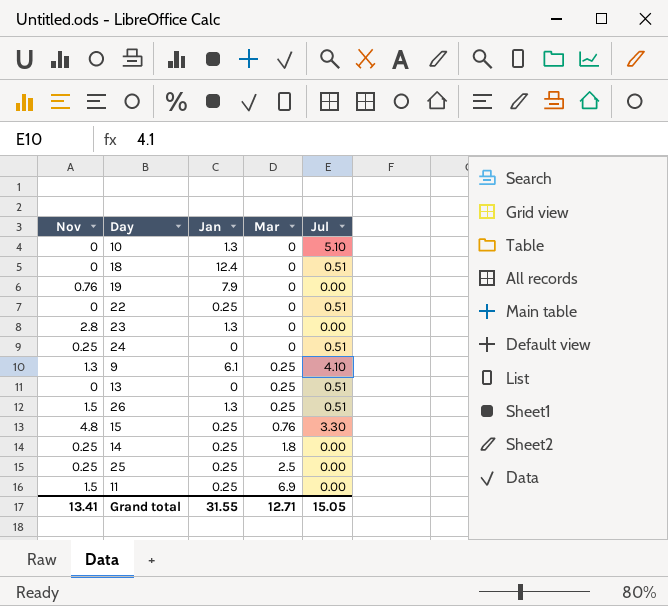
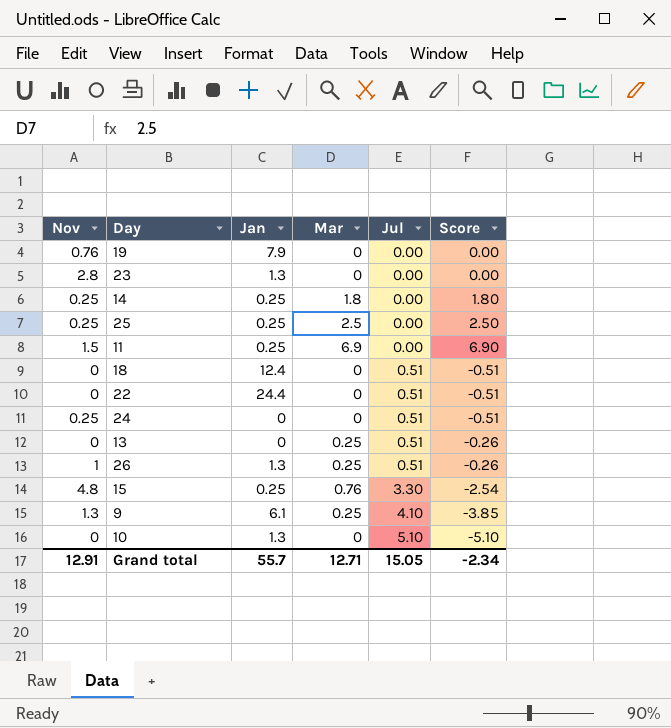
row order: Mar ascending -> Jul ascending
column Score | formula: none -> [Mar] - [Jul]
22 | Jan: 0.25 -> 24.4
26 | Nov: 1.5 -> 1
Grand total | Nov: 13.41 -> 12.91
Grand total | Jan: 31.55 -> 55.7

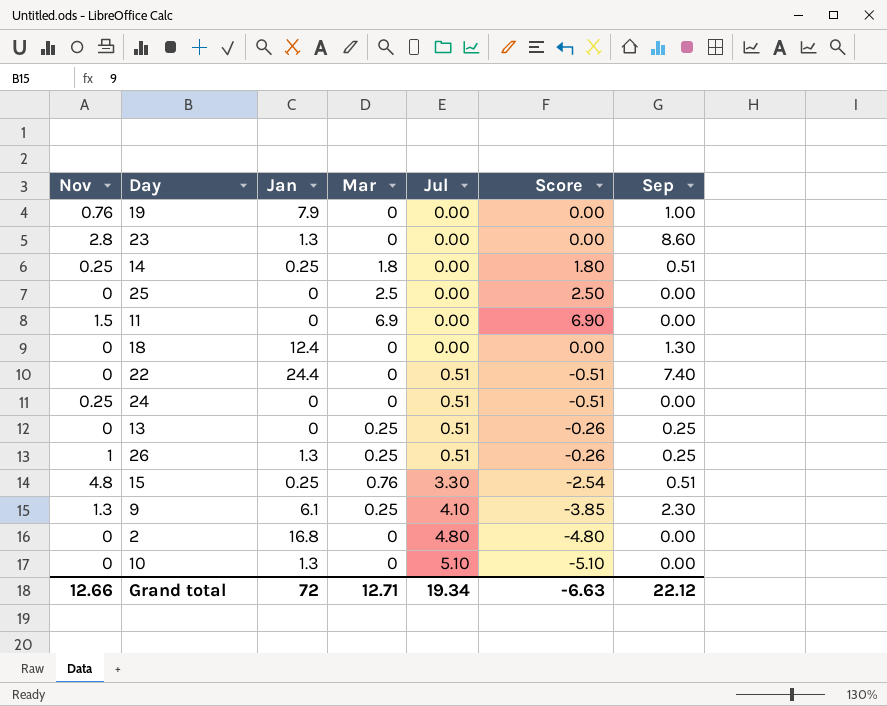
column Sep | position: none -> 7
25 | Nov: 0.25 -> 0
25 | Jan: 0.25 -> 0
11 | Jan: 0.25 -> 0
18 | Jul: 0.51 -> 0.00
18 | Score: -0.51 -> 0.00
row 2: none -> 0 | 16.8 | 0 | 4.80 | -4.80 | 0.00
Grand total | Nov: 12.91 -> 12.66
Grand total | Jan: 55.7 -> 72
Grand total | Jul: 15.05 -> 19.34
Grand total | Score: -2.34 -> -6.63

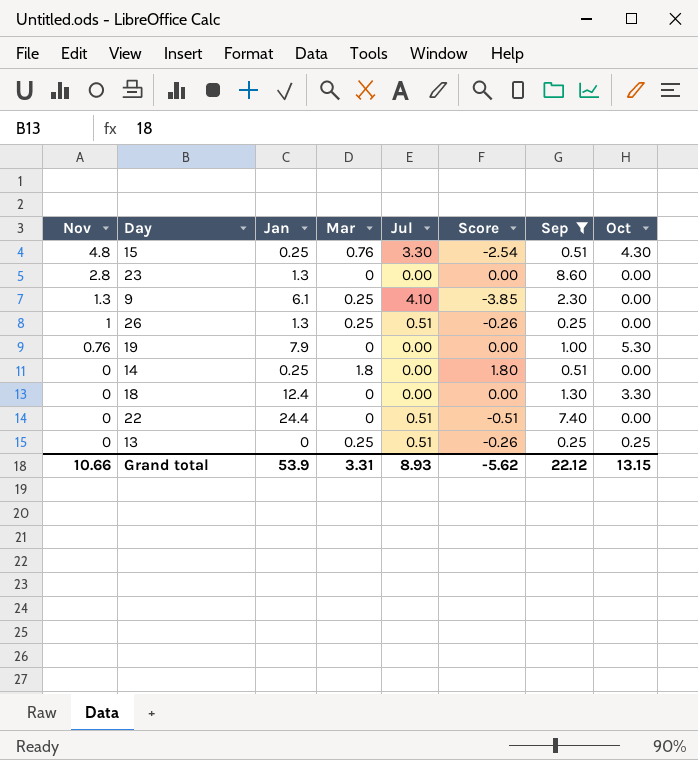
filter: none -> Sep != 0.00
row order: Jul ascending -> Nov descending
column Oct | position: none -> 8
14 | Nov: 0.25 -> 0
Grand total | Nov: 12.66 -> 10.66
Grand total | Jan: 72 -> 53.9
Grand total | Mar: 12.71 -> 3.31
Grand total | Jul: 19.34 -> 8.93
Grand total | Score: -6.63 -> -5.62

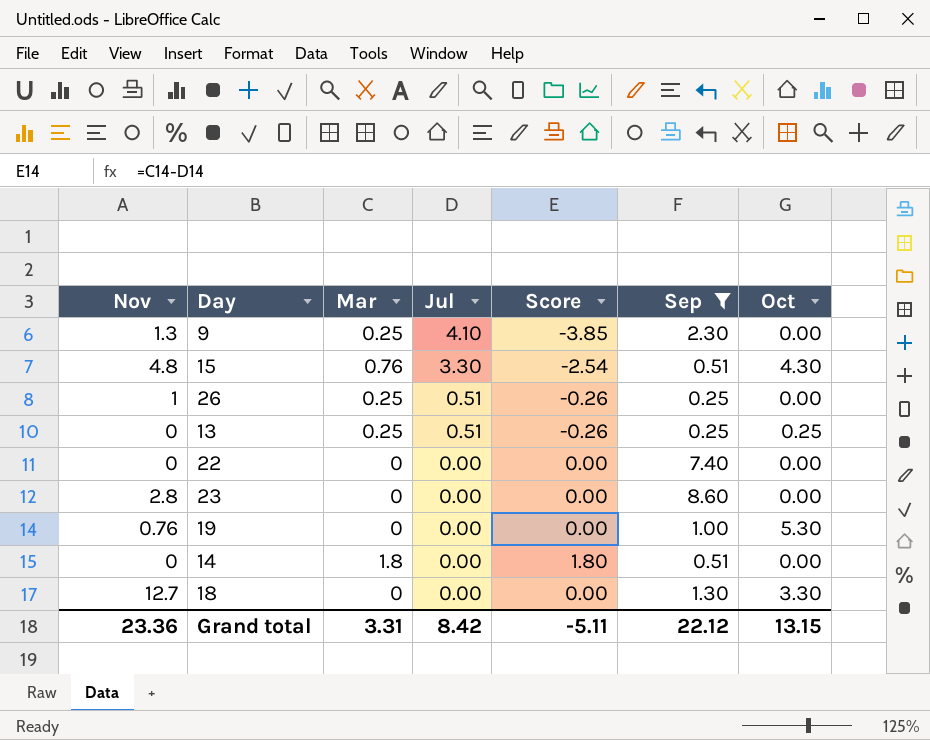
row order: Nov descending -> Jul descending
column Jan | position: 3 -> none
22 | Jul: 0.51 -> 0.00
22 | Score: -0.51 -> 0.00
18 | Nov: 0 -> 12.7
Grand total | Nov: 10.66 -> 23.36
Grand total | Jul: 8.93 -> 8.42
Grand total | Score: -5.62 -> -5.11

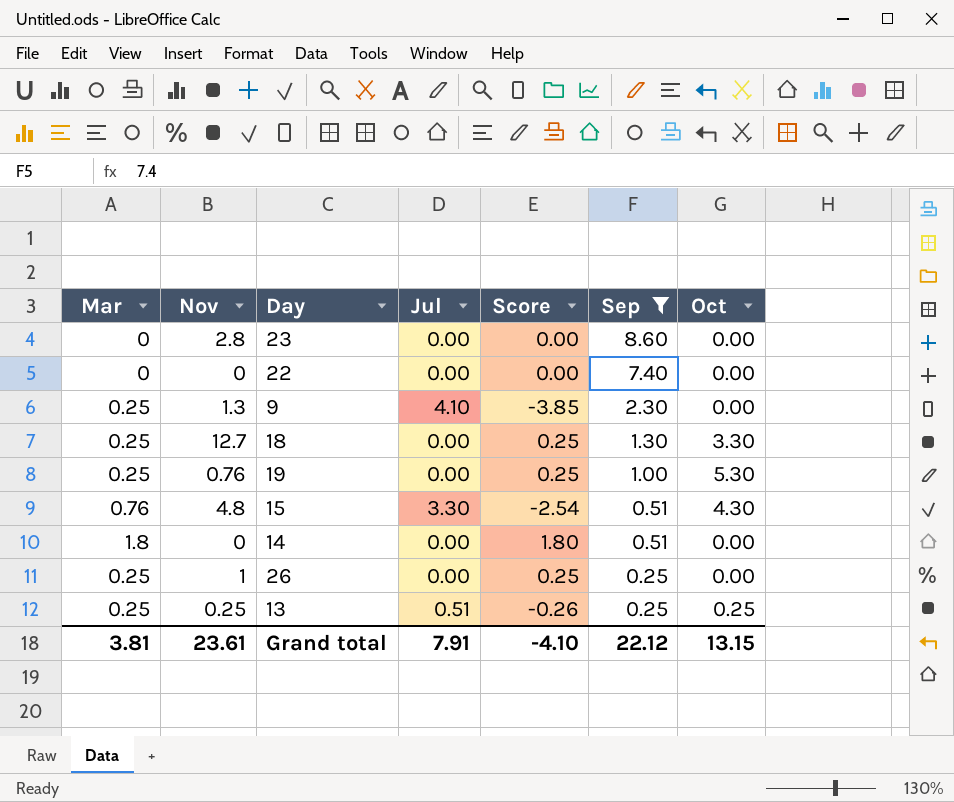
row order: Jul descending -> Sep descending
column Mar | position: 3 -> 1
18 | Mar: 0 -> 0.25
18 | Score: 0.00 -> 0.25
19 | Mar: 0 -> 0.25
19 | Score: 0.00 -> 0.25
26 | Jul: 0.51 -> 0.00
26 | Score: -0.26 -> 0.25
13 | Nov: 0 -> 0.25
Grand total | Mar: 3.31 -> 3.81
Grand total | Nov: 23.36 -> 23.61
Grand total | Jul: 8.42 -> 7.91
Grand total | Score: -5.11 -> -4.10

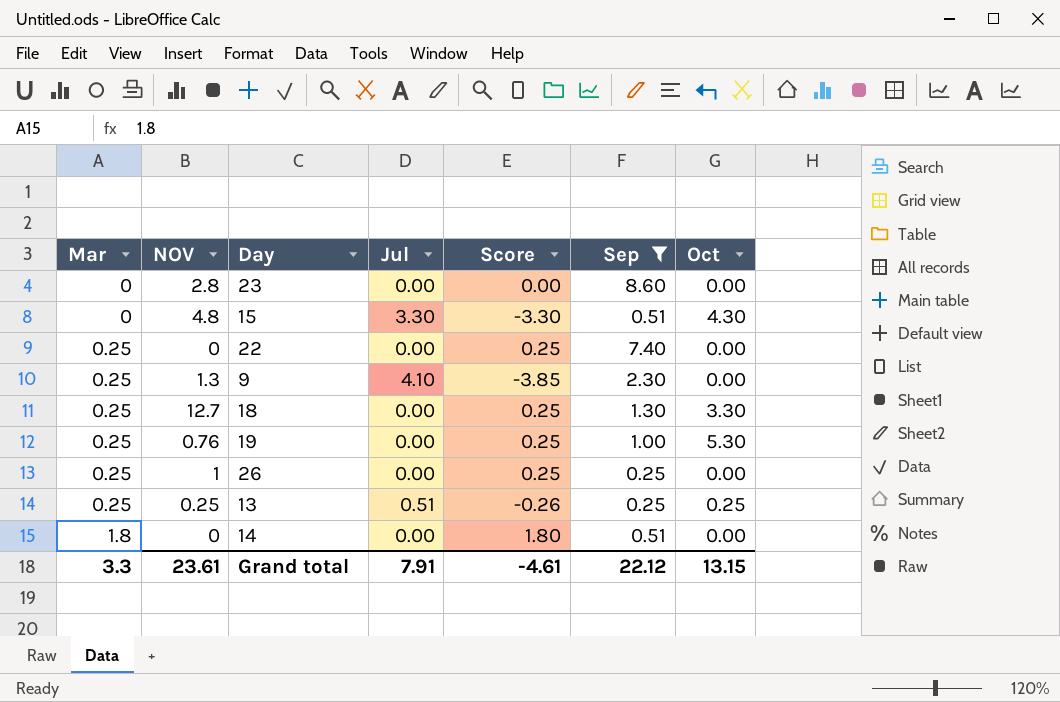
row order: Sep descending -> Mar ascending
column name: Nov -> NOV
15 | Mar: 0.76 -> 0
15 | Score: -2.54 -> -3.30
22 | Mar: 0 -> 0.25
22 | Score: 0.00 -> 0.25
Grand total | Mar: 3.81 -> 3.3
Grand total | Score: -4.10 -> -4.61

